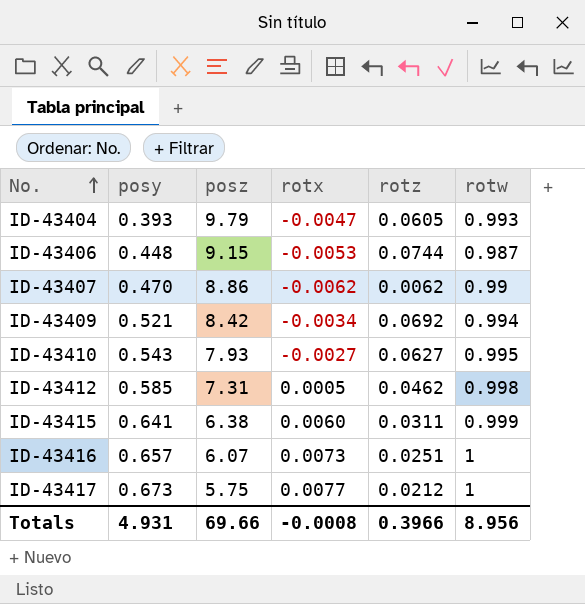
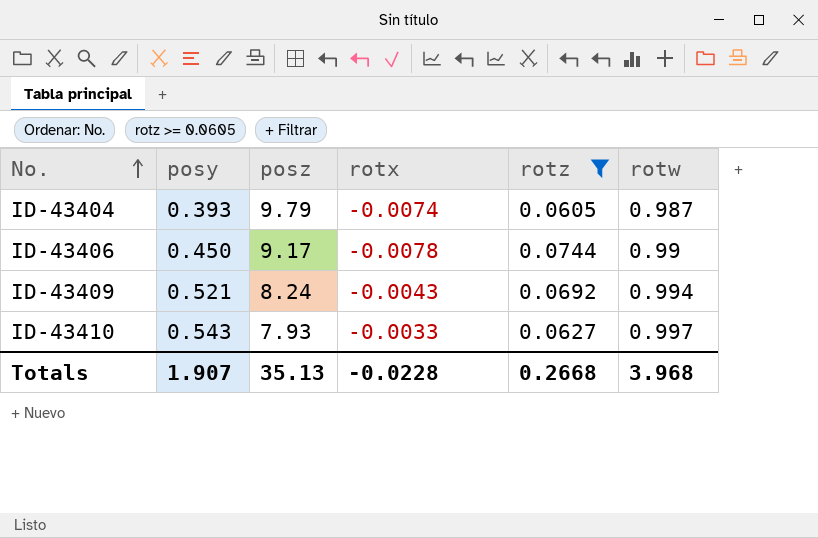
filter: none -> rotz >= 0.0605
ID-43404 | rotx: -0.0047 -> -0.0074
ID-43404 | rotw: 0.993 -> 0.987
ID-43406 | posy: 0.448 -> 0.450
ID-43406 | posz: 9.15 -> 9.17
ID-43406 | rotx: -0.0053 -> -0.0078
ID-43406 | rotw: 0.987 -> 0.99
ID-43409 | posz: 8.42 -> 8.24
ID-43409 | rotx: -0.0034 -> -0.0043
ID-43410 | rotx: -0.0027 -> -0.0033
ID-43410 | rotw: 0.995 -> 0.997
Totals | posy: 4.931 -> 1.907
Totals | posz: 69.66 -> 35.13
Totals | rotx: -0.0008 -> -0.0228
Totals | rotz: 0.3966 -> 0.2668
Totals | rotw: 8.956 -> 3.968

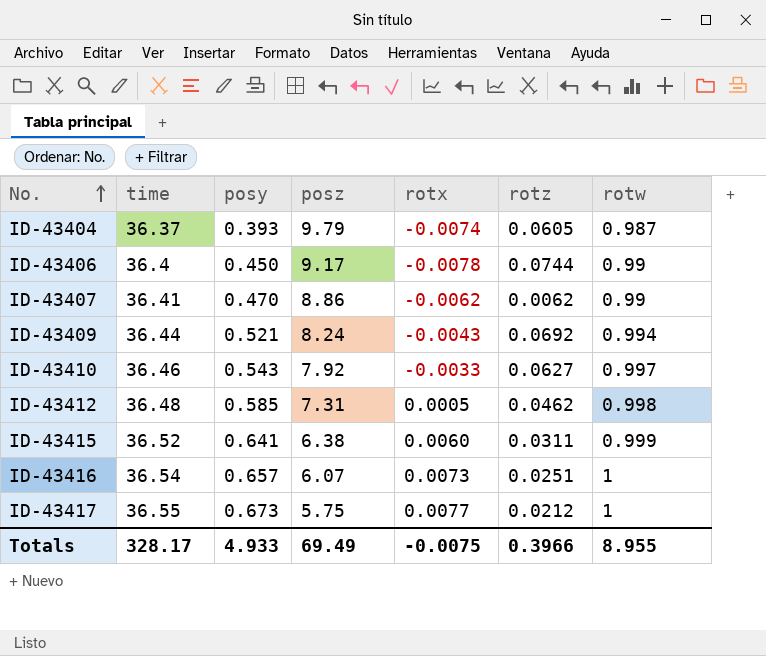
filter: rotz >= 0.0605 -> none
column time | position: none -> 2
ID-43410 | posz: 7.93 -> 7.92
Totals | posy: 1.907 -> 4.933
Totals | posz: 35.13 -> 69.49
Totals | rotx: -0.0228 -> -0.0075
Totals | rotz: 0.2668 -> 0.3966
Totals | rotw: 3.968 -> 8.955

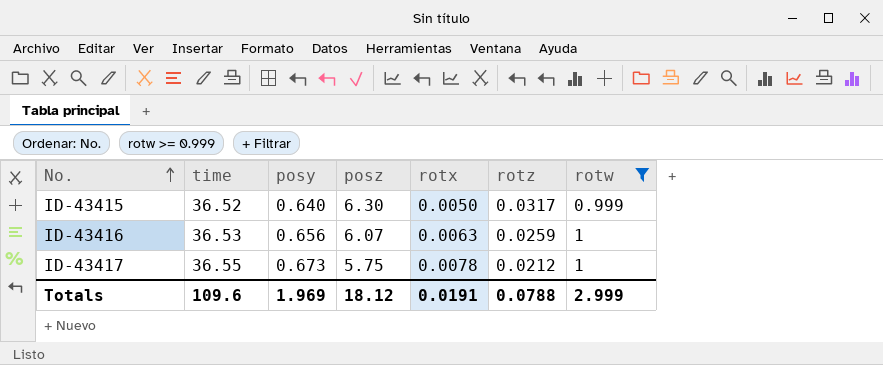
filter: none -> rotw >= 0.999
ID-43415 | posy: 0.641 -> 0.640
ID-43415 | posz: 6.38 -> 6.30
ID-43415 | rotx: 0.0060 -> 0.0050
ID-43415 | rotz: 0.0311 -> 0.0317
ID-43416 | time: 36.54 -> 36.53
ID-43416 | posy: 0.657 -> 0.656
ID-43416 | rotx: 0.0073 -> 0.0063
ID-43416 | rotz: 0.0251 -> 0.0259
ID-43417 | rotx: 0.0077 -> 0.0078
Totals | time: 328.17 -> 109.6
Totals | posy: 4.933 -> 1.969
Totals | posz: 69.49 -> 18.12
Totals | rotx: -0.0075 -> 0.0191
Totals | rotz: 0.3966 -> 0.0788
Totals | rotw: 8.955 -> 2.999

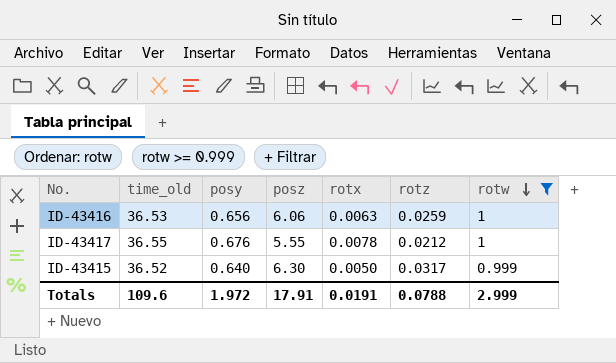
row order: No. ascending -> rotw descending
column name: time -> time_old
ID-43416 | posz: 6.07 -> 6.06
ID-43417 | posy: 0.673 -> 0.676
ID-43417 | posz: 5.75 -> 5.55
Totals | posy: 1.969 -> 1.972
Totals | posz: 18.12 -> 17.91

